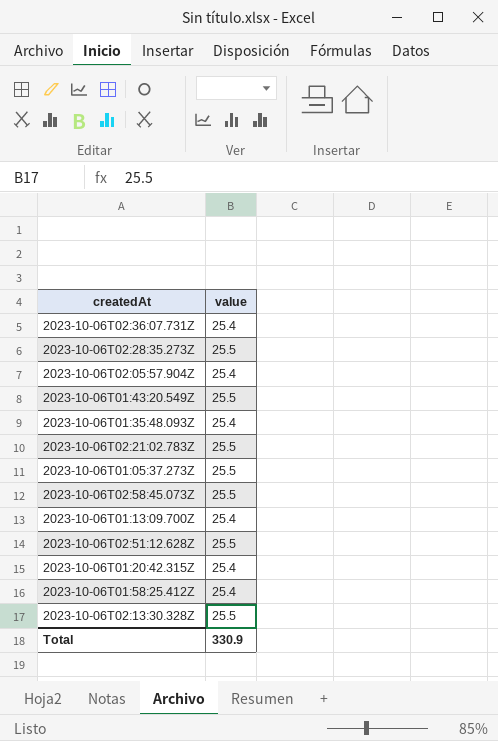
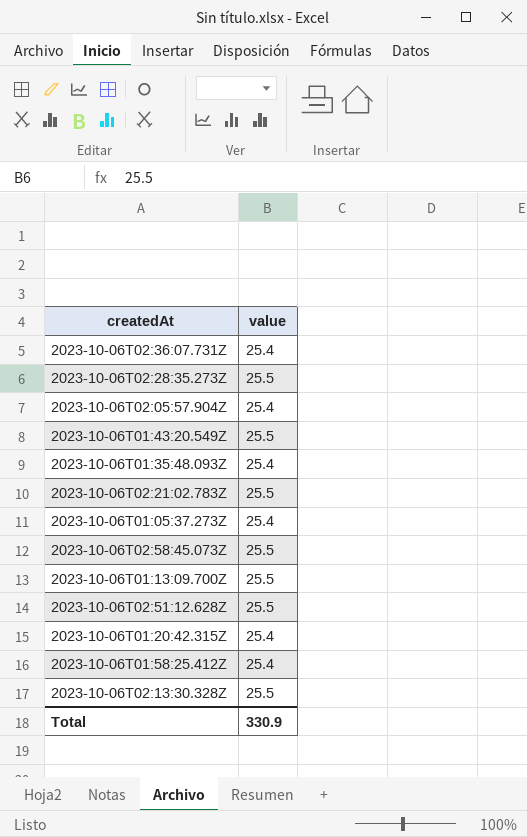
2023-10-06T01:05:37.273Z | value: 25.5 -> 25.4
2023-10-06T01:13:09.700Z | value: 25.4 -> 25.5

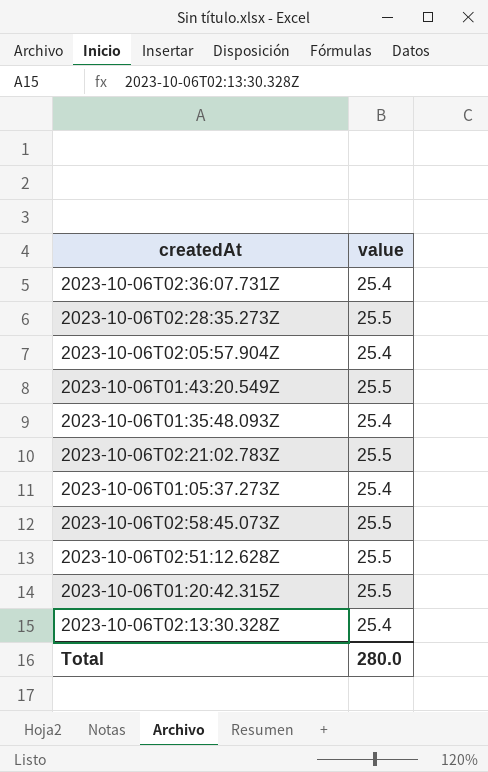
row 2023-10-06T01:13:09.700Z: 25.5 -> none
row 2023-10-06T01:58:25.412Z: 25.4 -> none
2023-10-06T01:20:42.315Z | value: 25.4 -> 25.5
2023-10-06T02:13:30.328Z | value: 25.5 -> 25.4
Total | value: 330.9 -> 280.0

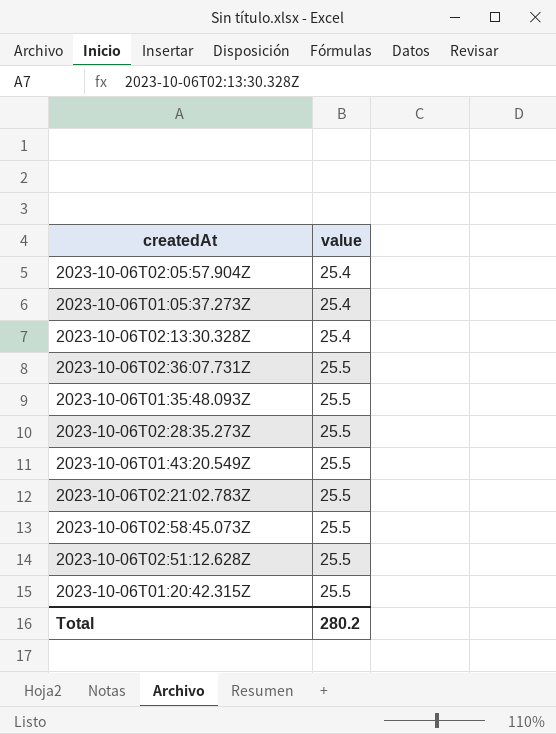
row order: none -> value ascending
2023-10-06T02:36:07.731Z | value: 25.4 -> 25.5
2023-10-06T01:35:48.093Z | value: 25.4 -> 25.5
Total | value: 280.0 -> 280.2

